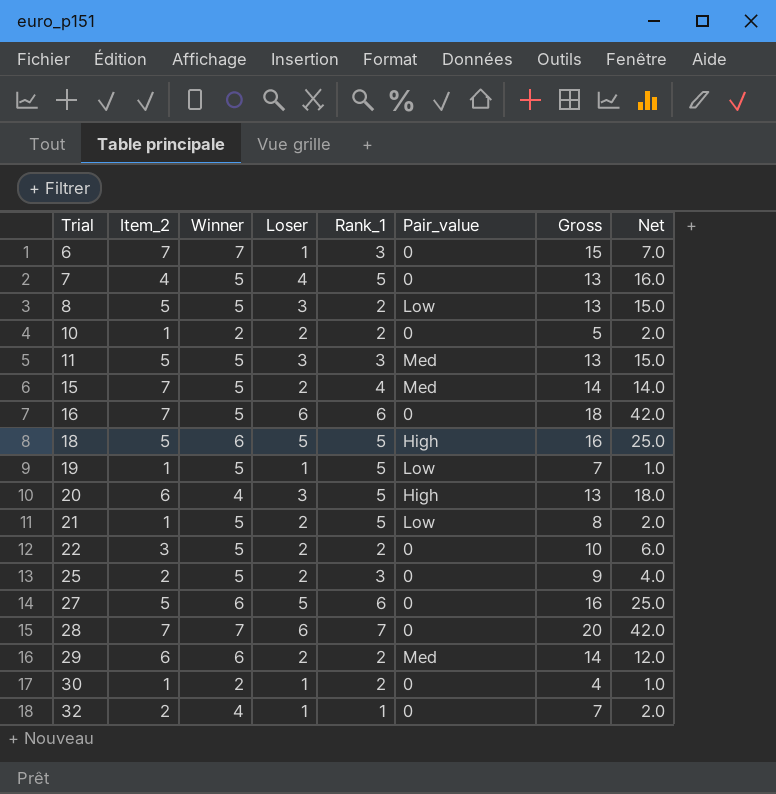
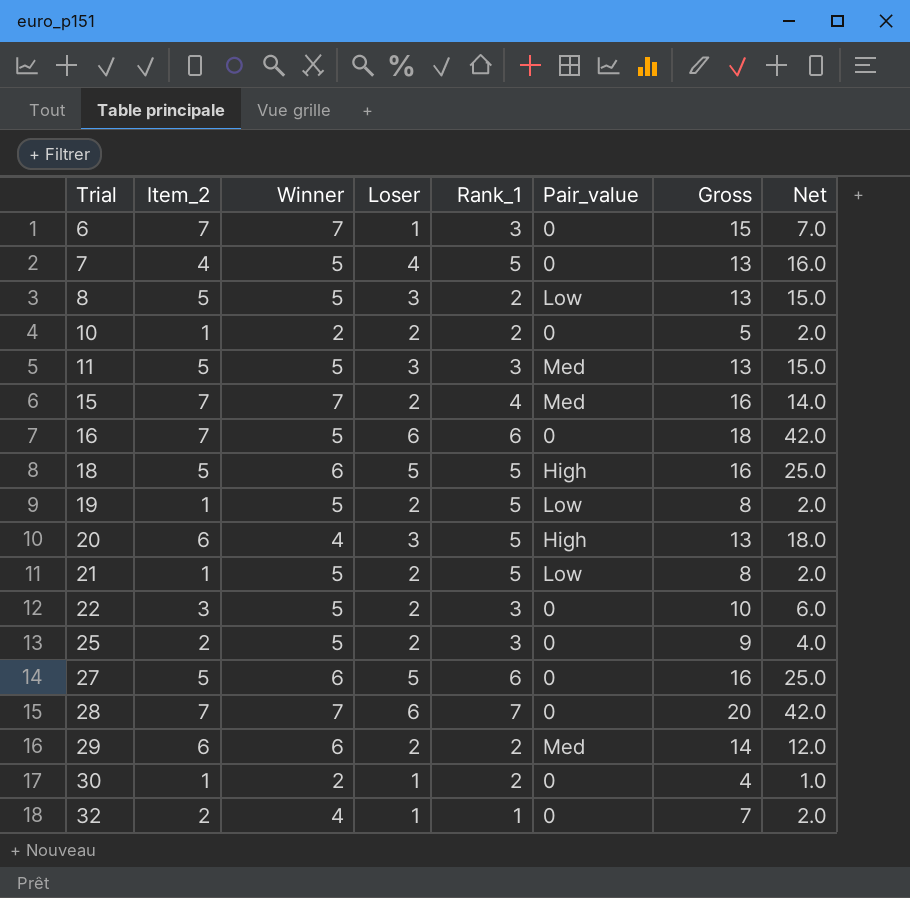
15 | Winner: 5 -> 7
15 | Gross: 14 -> 16
19 | Loser: 1 -> 2
19 | Gross: 7 -> 8
19 | Net: 1.0 -> 2.0
22 | Rank_1: 2 -> 3

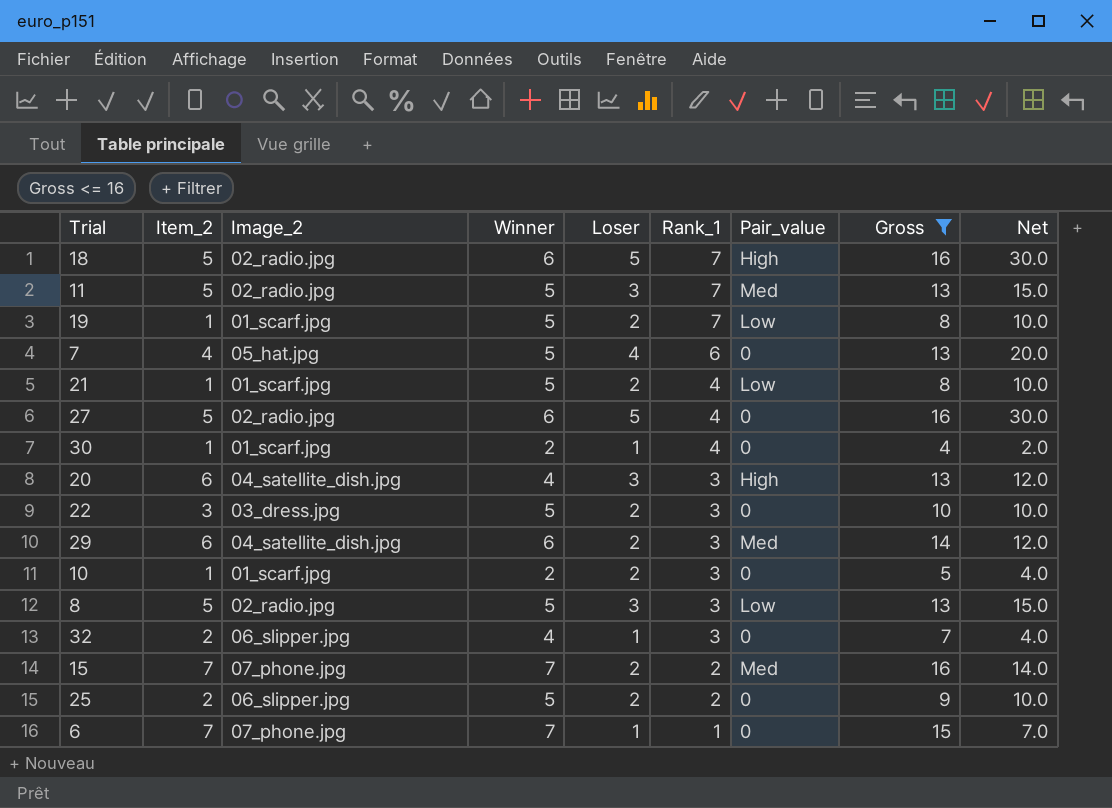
filter: none -> Gross <= 16
row order: Trial ascending -> Rank_1 descending
column Image_2 | position: none -> 3
column Net | formula: [Item_2] * [Loser] -> [Winner] * [Loser]
18 | Rank_1: 5 -> 7
11 | Rank_1: 3 -> 7
19 | Rank_1: 5 -> 7
7 | Rank_1: 5 -> 6
21 | Rank_1: 5 -> 4
27 | Rank_1: 6 -> 4
30 | Rank_1: 2 -> 4
20 | Rank_1: 5 -> 3
29 | Rank_1: 2 -> 3
10 | Rank_1: 2 -> 3
8 | Rank_1: 2 -> 3
32 | Rank_1: 1 -> 3
15 | Rank_1: 4 -> 2
25 | Rank_1: 3 -> 2
6 | Rank_1: 3 -> 1

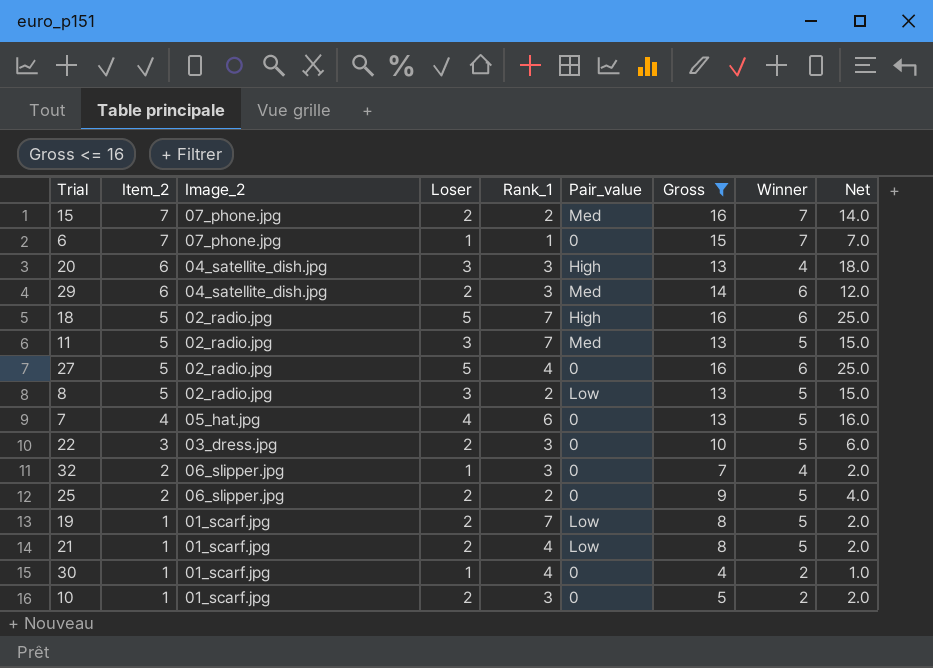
row order: Rank_1 descending -> Item_2 descending
column Winner | position: 4 -> 8
column Net | formula: [Winner] * [Loser] -> [Item_2] * [Loser]
8 | Rank_1: 3 -> 2

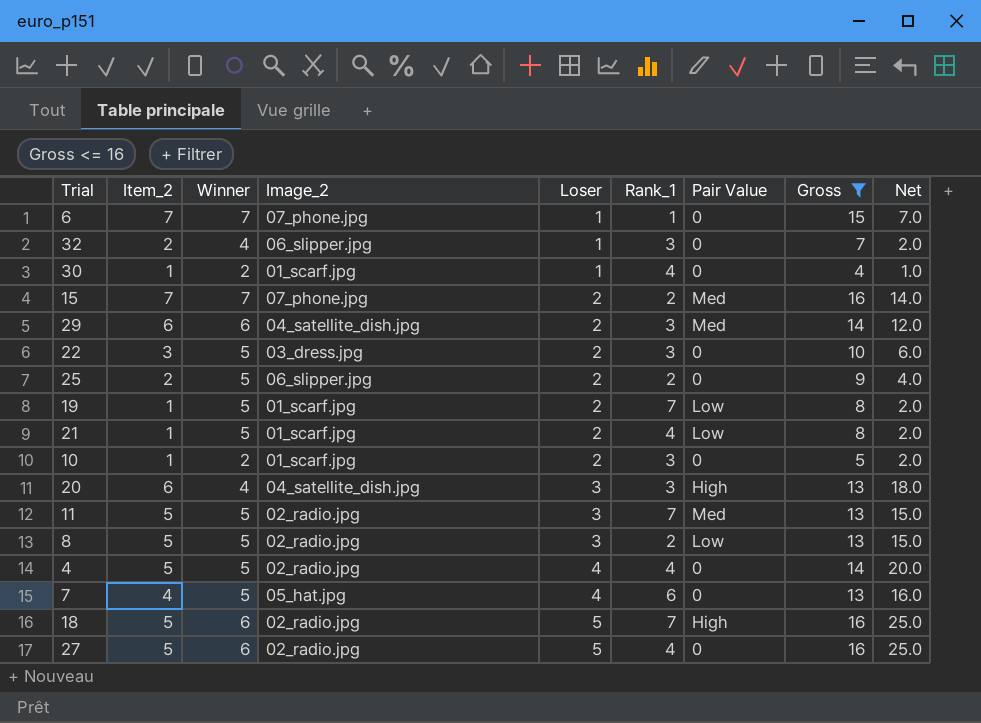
row order: Item_2 descending -> Loser ascending
column Winner | position: 8 -> 3
column name: Pair_value -> Pair Value
row 4: none -> 5 | 5 | 02_radio.jpg | 4 | 4 | 0 | 14 | 20.0

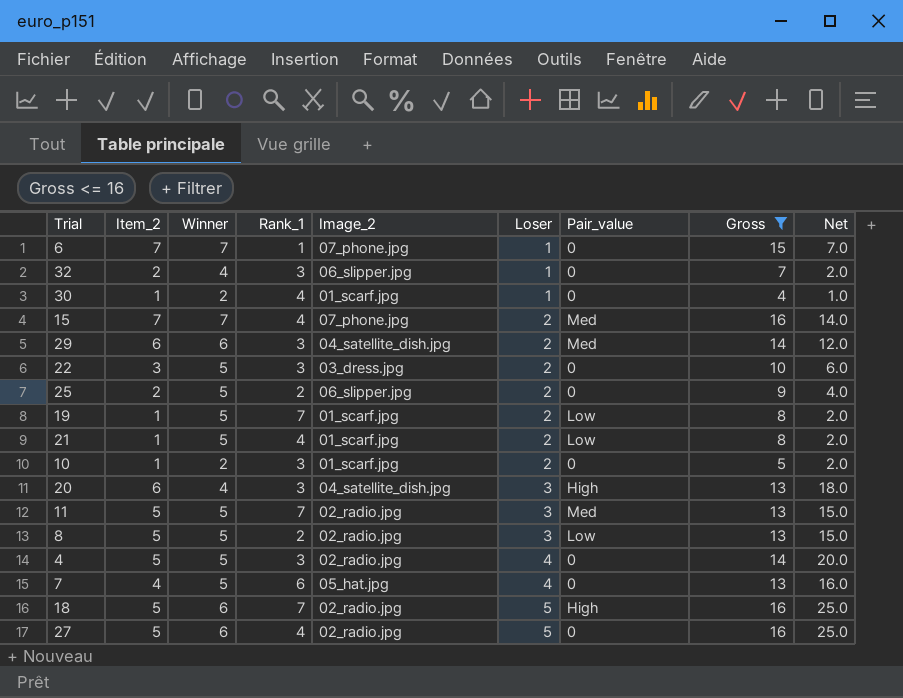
column Rank_1 | position: 6 -> 4
column name: Pair Value -> Pair_value
15 | Rank_1: 2 -> 4
4 | Rank_1: 4 -> 3

